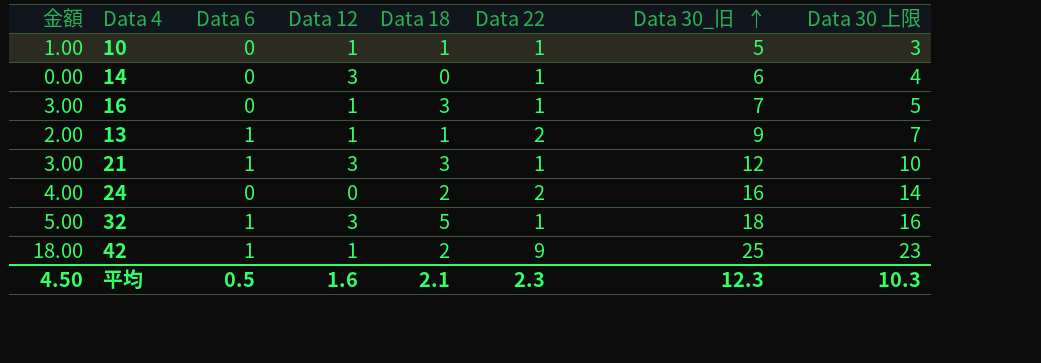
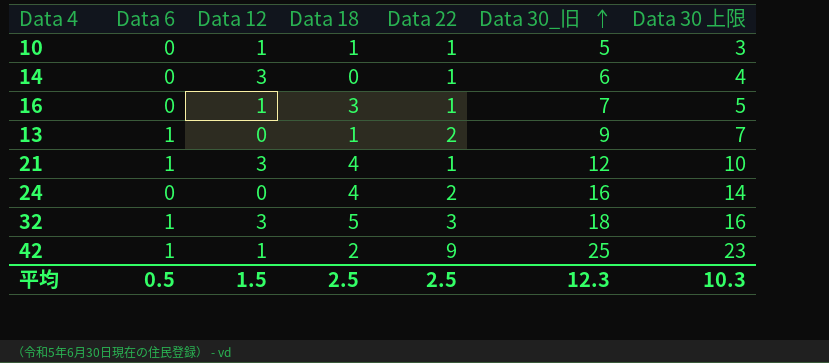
column 金額 | formula: [Data 18] * [Data 22] -> none
13 | Data 12: 1 -> 0
21 | Data 18: 3 -> 4
24 | Data 18: 2 -> 4
32 | Data 22: 1 -> 3
平均 | Data 12: 1.6 -> 1.5
平均 | Data 18: 2.1 -> 2.5
平均 | Data 22: 2.3 -> 2.5

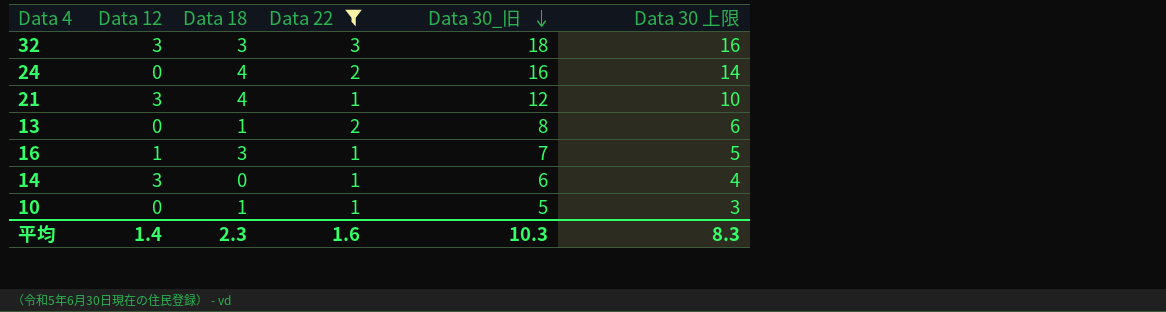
filter: none -> Data 22 != 9
row order: Data 30_旧 ascending -> Data 30_旧 descending
column Data 6 | position: 2 -> none
32 | Data 18: 5 -> 3
13 | Data 30_旧: 9 -> 8
13 | Data 30 上限: 7 -> 6
10 | Data 12: 1 -> 0
平均 | Data 12: 1.5 -> 1.4
平均 | Data 18: 2.5 -> 2.3
平均 | Data 22: 2.5 -> 1.6
平均 | Data 30_旧: 12.3 -> 10.3
平均 | Data 30 上限: 10.3 -> 8.3

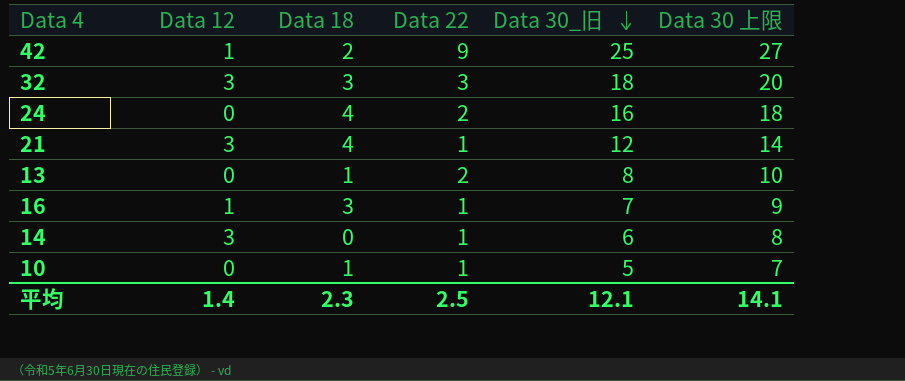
filter: Data 22 != 9 -> none
column Data 30 上限 | formula: [Data 30_旧] - 2 -> [Data 30_旧] + 2
平均 | Data 22: 1.6 -> 2.5
平均 | Data 30_旧: 10.3 -> 12.1
平均 | Data 30 上限: 8.3 -> 14.1

